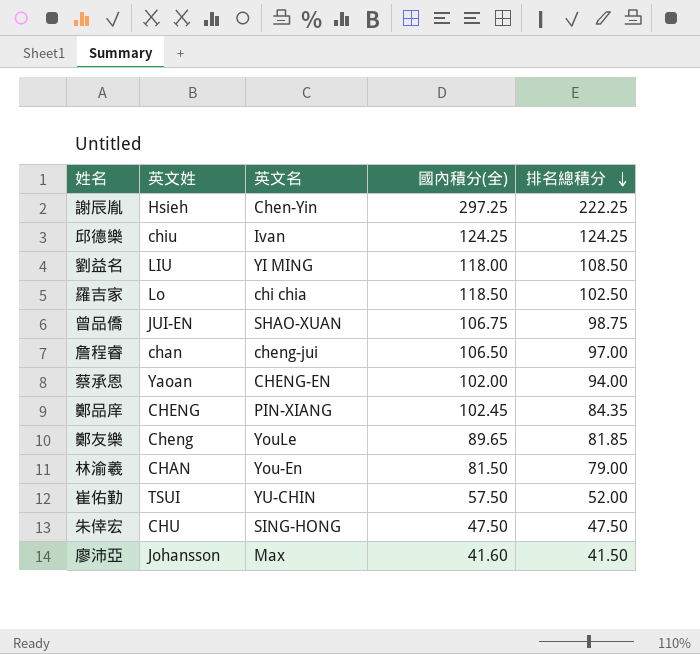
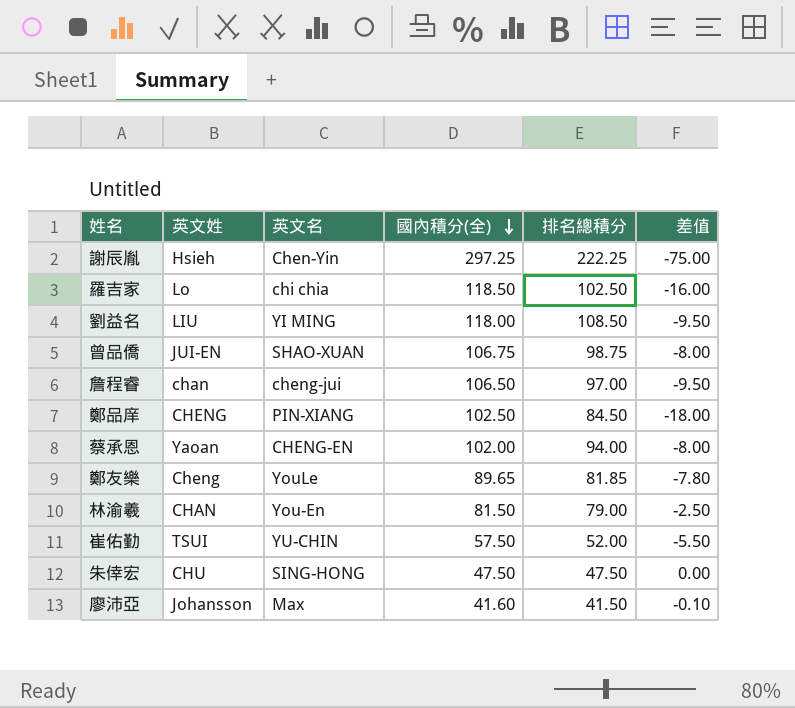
row order: 排名總積分 descending -> 國內積分(全) descending
column 差值 | formula: none -> [排名總積分] - [國內積分(全)]
row 邱德樂: chiu | Ivan | 124.25 | 124.25 -> none
鄭品庠 | 國內積分(全): 102.45 -> 102.50
鄭品庠 | 排名總積分: 84.35 -> 84.50

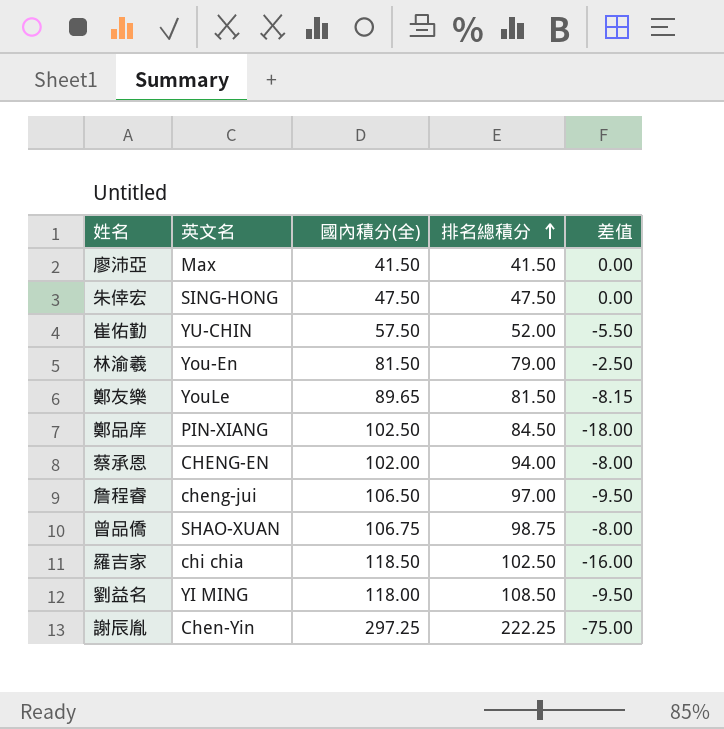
row order: 國內積分(全) descending -> 排名總積分 ascending
column 英文姓 | position: 2 -> none
廖沛亞 | 國內積分(全): 41.60 -> 41.50
廖沛亞 | 差值: -0.10 -> 0.00
鄭友樂 | 排名總積分: 81.85 -> 81.50
鄭友樂 | 差值: -7.80 -> -8.15

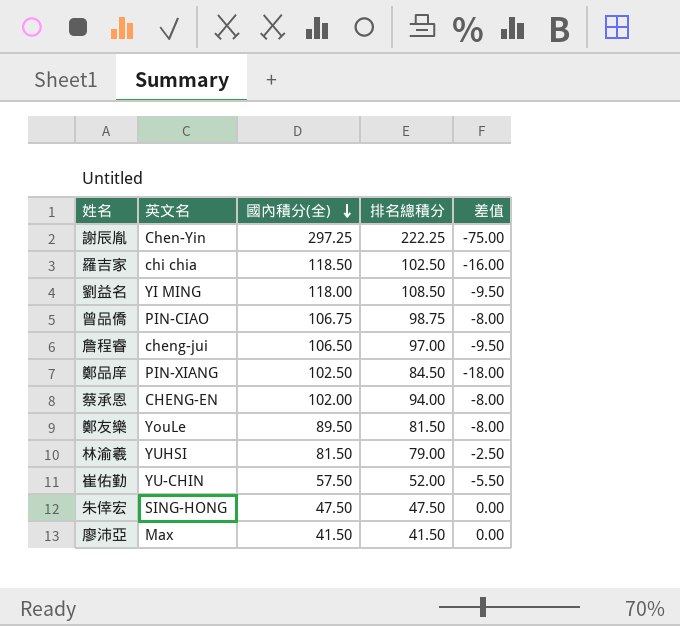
row order: 排名總積分 ascending -> 國內積分(全) descending
曾品僑 | 英文名: SHAO-XUAN -> PIN-CIAO
鄭友樂 | 國內積分(全): 89.65 -> 89.50
鄭友樂 | 差值: -8.15 -> -8.00
林渝羲 | 英文名: You-En -> YUHSI

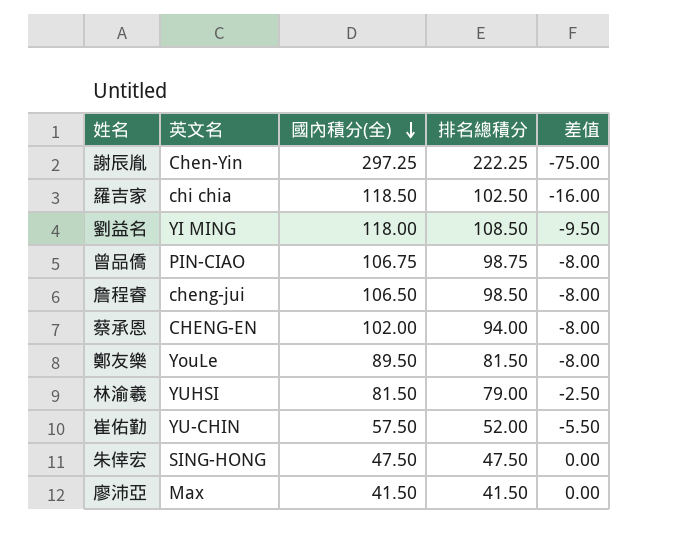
row 鄭品庠: PIN-XIANG | 102.50 | 84.50 | -18.00 -> none
詹程睿 | 排名總積分: 97.00 -> 98.50
詹程睿 | 差值: -9.50 -> -8.00

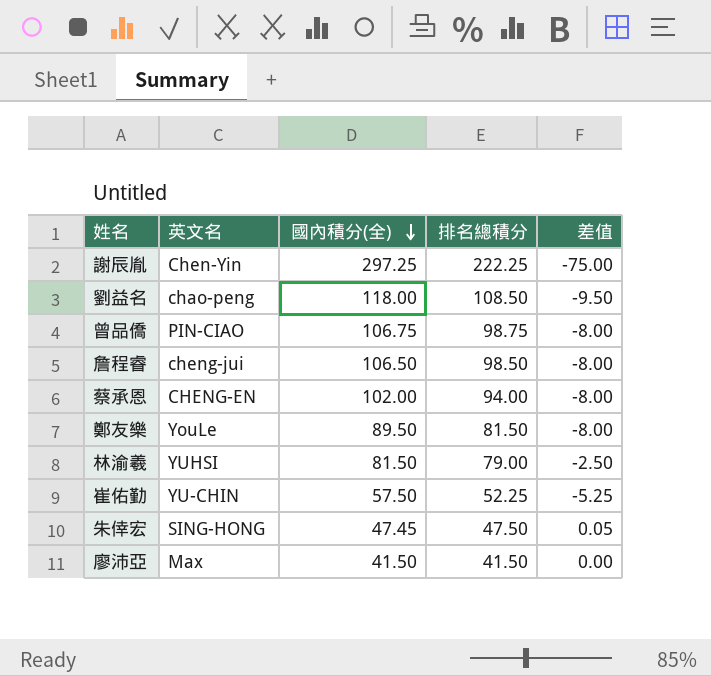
row 羅吉家: chi chia | 118.50 | 102.50 | -16.00 -> none
劉益名 | 英文名: YI MING -> chao-peng
崔佑勤 | 排名總積分: 52.00 -> 52.25
崔佑勤 | 差值: -5.50 -> -5.25
朱倖宏 | 國內積分(全): 47.50 -> 47.45
朱倖宏 | 差值: 0.00 -> 0.05

